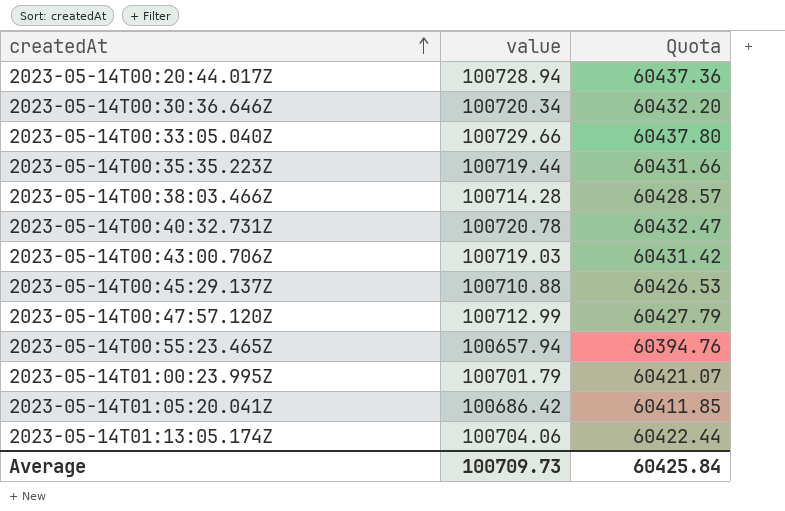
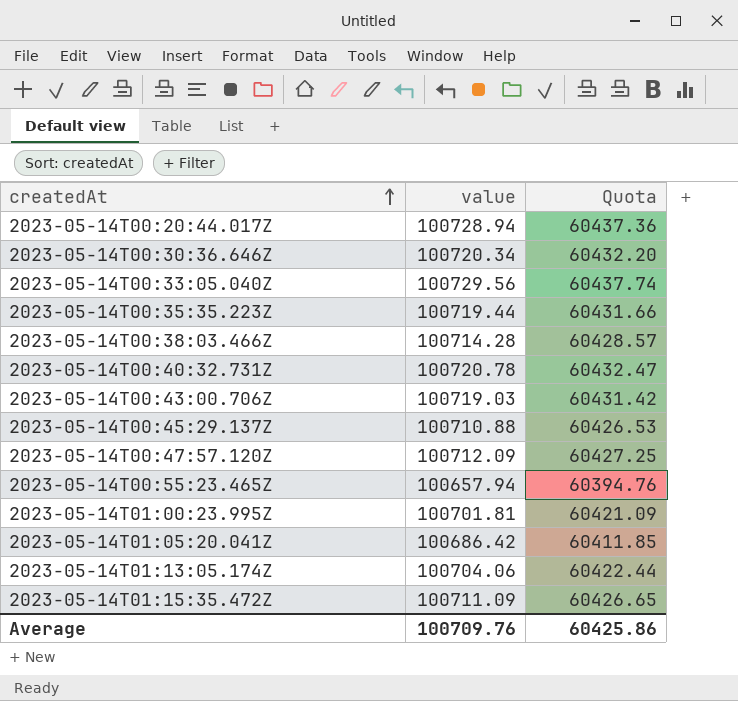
2023-05-14T00:33:05.040Z | value: 100729.66 -> 100729.56
2023-05-14T00:33:05.040Z | Quota: 60437.80 -> 60437.74
2023-05-14T00:47:57.120Z | value: 100712.99 -> 100712.09
2023-05-14T00:47:57.120Z | Quota: 60427.79 -> 60427.25
2023-05-14T01:00:23.995Z | value: 100701.79 -> 100701.81
2023-05-14T01:00:23.995Z | Quota: 60421.07 -> 60421.09
row 2023-05-14T01:15:35.472Z: none -> 100711.09 | 60426.65
Average | value: 100709.73 -> 100709.76
Average | Quota: 60425.84 -> 60425.86

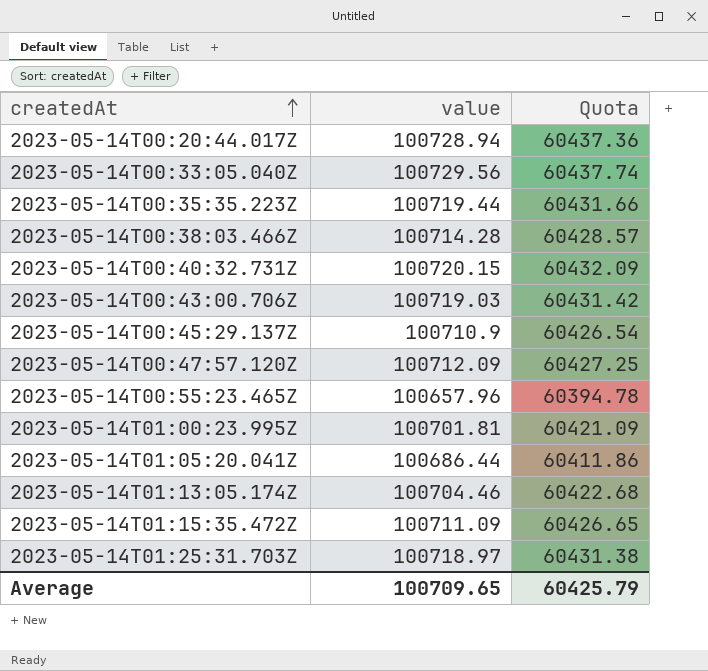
row 2023-05-14T00:30:36.646Z: 100720.34 | 60432.20 -> none
2023-05-14T00:40:32.731Z | value: 100720.78 -> 100720.15
2023-05-14T00:40:32.731Z | Quota: 60432.47 -> 60432.09
2023-05-14T00:45:29.137Z | value: 100710.88 -> 100710.9
2023-05-14T00:45:29.137Z | Quota: 60426.53 -> 60426.54
2023-05-14T00:55:23.465Z | value: 100657.94 -> 100657.96
2023-05-14T00:55:23.465Z | Quota: 60394.76 -> 60394.78
2023-05-14T01:05:20.041Z | value: 100686.42 -> 100686.44
2023-05-14T01:05:20.041Z | Quota: 60411.85 -> 60411.86
2023-05-14T01:13:05.174Z | value: 100704.06 -> 100704.46
2023-05-14T01:13:05.174Z | Quota: 60422.44 -> 60422.68
row 2023-05-14T01:25:31.703Z: none -> 100718.97 | 60431.38
Average | value: 100709.76 -> 100709.65
Average | Quota: 60425.86 -> 60425.79

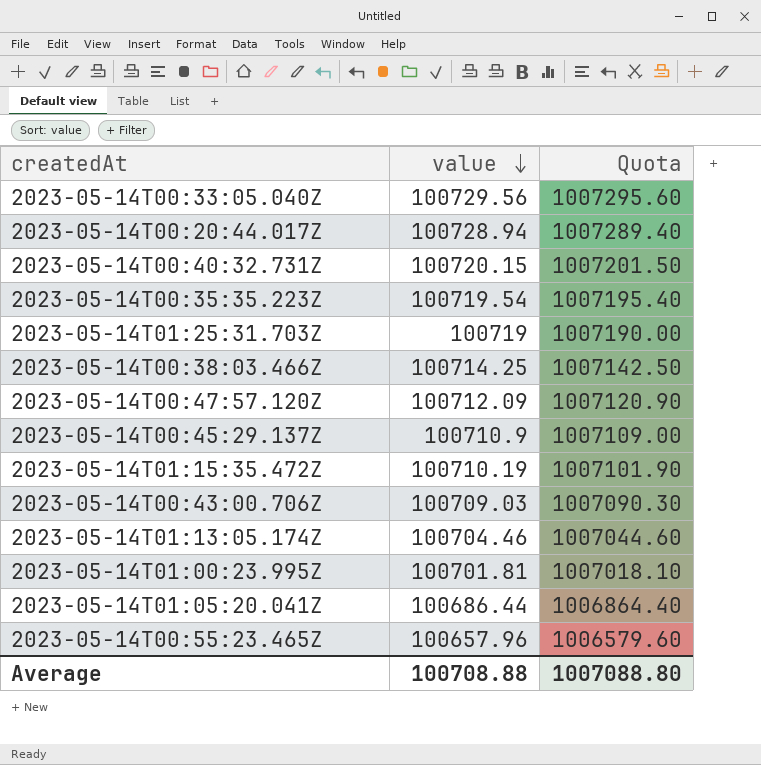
row order: createdAt ascending -> value descending
column Quota | formula: [value] * 0.6 -> [value] * 10
2023-05-14T00:35:35.223Z | value: 100719.44 -> 100719.54
2023-05-14T01:25:31.703Z | value: 100718.97 -> 100719
2023-05-14T00:38:03.466Z | value: 100714.28 -> 100714.25
2023-05-14T01:15:35.472Z | value: 100711.09 -> 100710.19
2023-05-14T00:43:00.706Z | value: 100719.03 -> 100709.03
Average | value: 100709.65 -> 100708.88
Average | Quota: 60425.79 -> 1007088.80

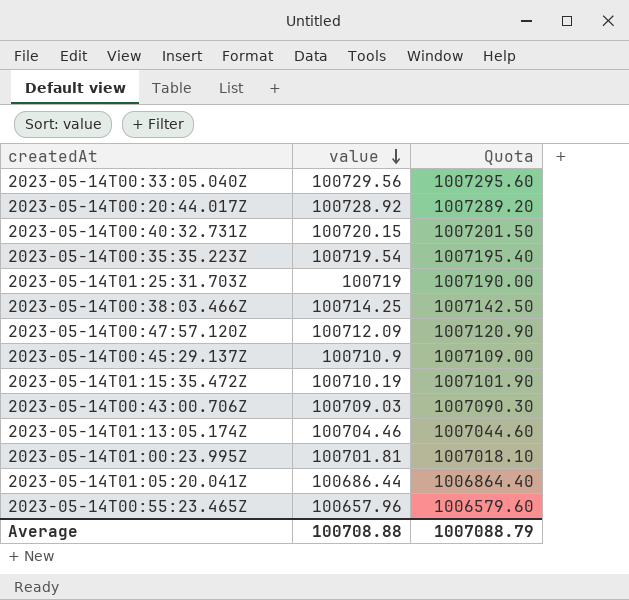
2023-05-14T00:20:44.017Z | value: 100728.94 -> 100728.92
2023-05-14T00:20:44.017Z | Quota: 1007289.40 -> 1007289.20
Average | Quota: 1007088.80 -> 1007088.79

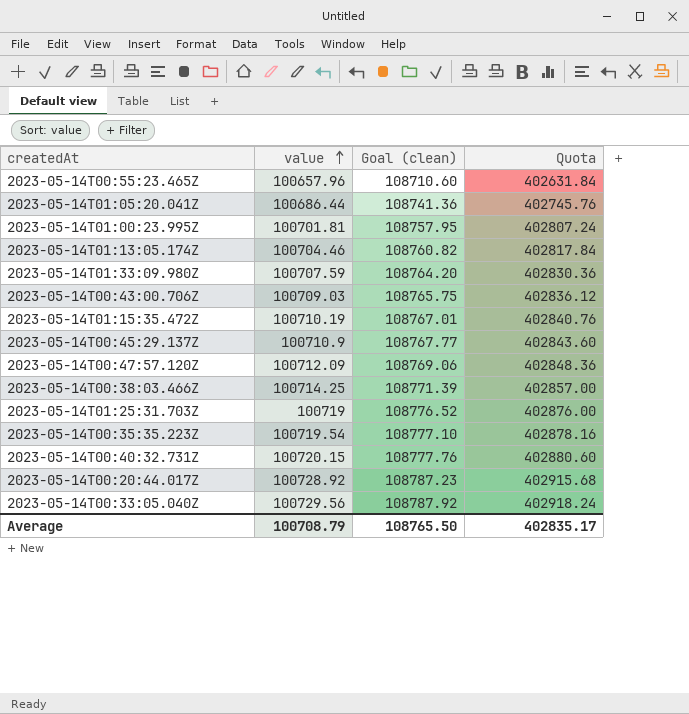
row order: value descending -> value ascending
column Goal (clean) | formula: none -> [value] * 1.08
column Quota | formula: [value] * 10 -> [value] * 4
row 2023-05-14T01:33:09.980Z: none -> 100707.59 | 108764.20 | 402830.36
Average | value: 100708.88 -> 100708.79
Average | Quota: 1007088.79 -> 402835.17

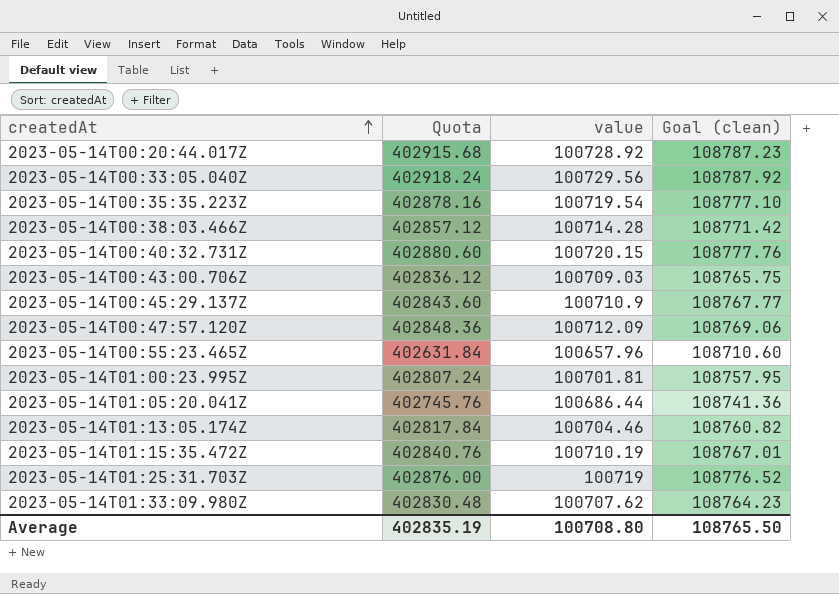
row order: value ascending -> createdAt ascending
column Quota | position: 4 -> 2
2023-05-14T00:38:03.466Z | Quota: 402857.00 -> 402857.12
2023-05-14T00:38:03.466Z | value: 100714.25 -> 100714.28
2023-05-14T00:38:03.466Z | Goal (clean): 108771.39 -> 108771.42
2023-05-14T01:33:09.980Z | Quota: 402830.36 -> 402830.48
2023-05-14T01:33:09.980Z | value: 100707.59 -> 100707.62
2023-05-14T01:33:09.980Z | Goal (clean): 108764.20 -> 108764.23
Average | Quota: 402835.17 -> 402835.19
Average | value: 100708.79 -> 100708.80

